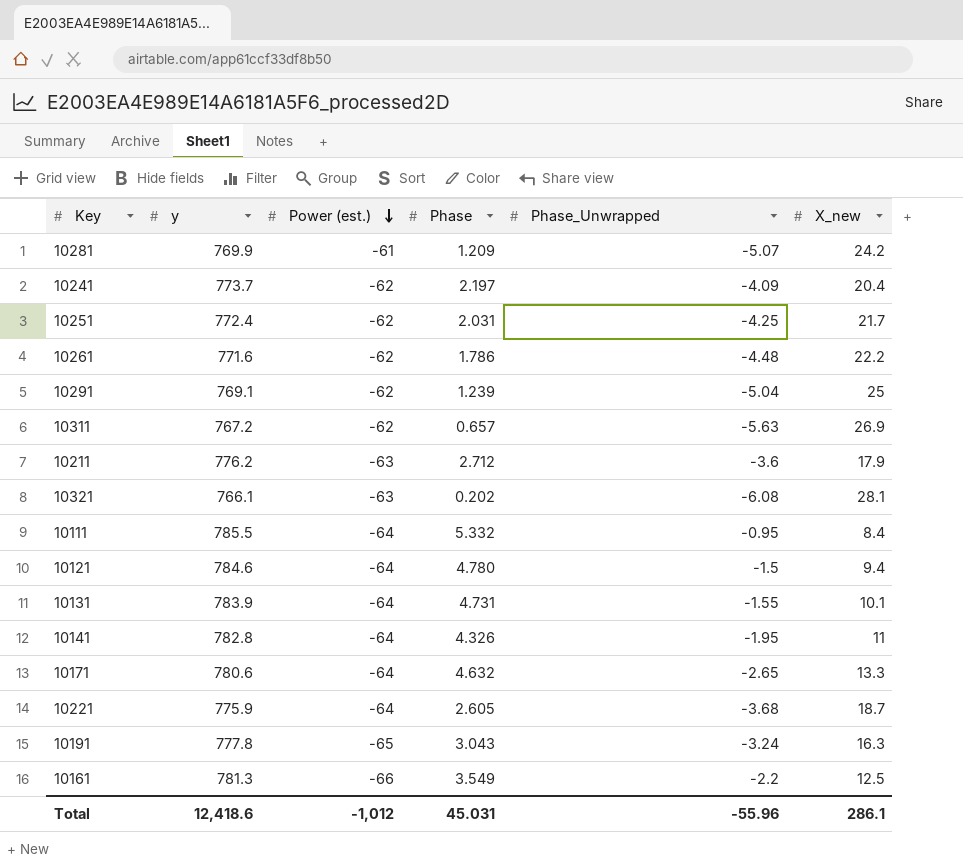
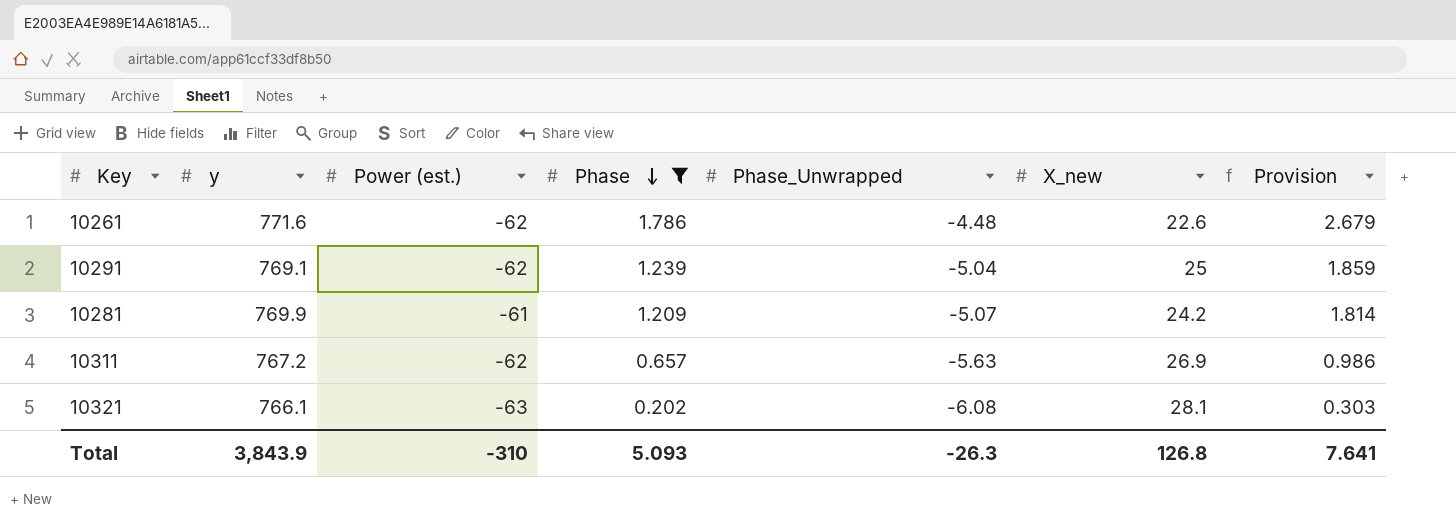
filter: none -> Phase <= 1.786
row order: Power (est.) descending -> Phase descending
column Provision | formula: none -> [Phase] * 1.5
10261 | X_new: 22.2 -> 22.6
Total | y: 12,418.6 -> 3,843.9
Total | Power (est.): -1,012 -> -310
Total | Phase: 45.031 -> 5.093
Total | Phase_Unwrapped: -55.96 -> -26.3
Total | X_new: 286.1 -> 126.8

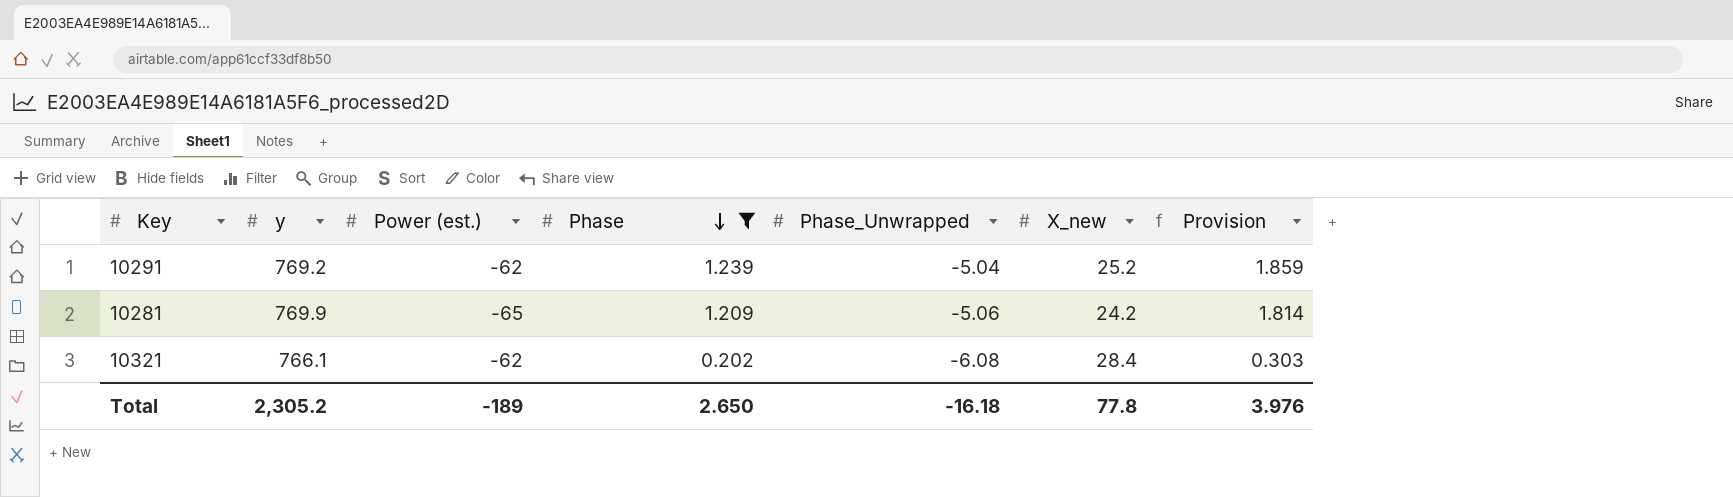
row 10261: 771.6 | -62 | 1.786 | -4.48 | 22.6 | 2.679 -> none
row 10311: 767.2 | -62 | 0.657 | -5.63 | 26.9 | 0.986 -> none
10291 | y: 769.1 -> 769.2
10291 | X_new: 25 -> 25.2
10281 | Power (est.): -61 -> -65
10281 | Phase_Unwrapped: -5.07 -> -5.06
10321 | Power (est.): -63 -> -62
10321 | X_new: 28.1 -> 28.4
Total | y: 3,843.9 -> 2,305.2
Total | Power (est.): -310 -> -189
Total | Phase: 5.093 -> 2.650
Total | Phase_Unwrapped: -26.3 -> -16.18
Total | X_new: 126.8 -> 77.8
Total | Provision: 7.641 -> 3.976

